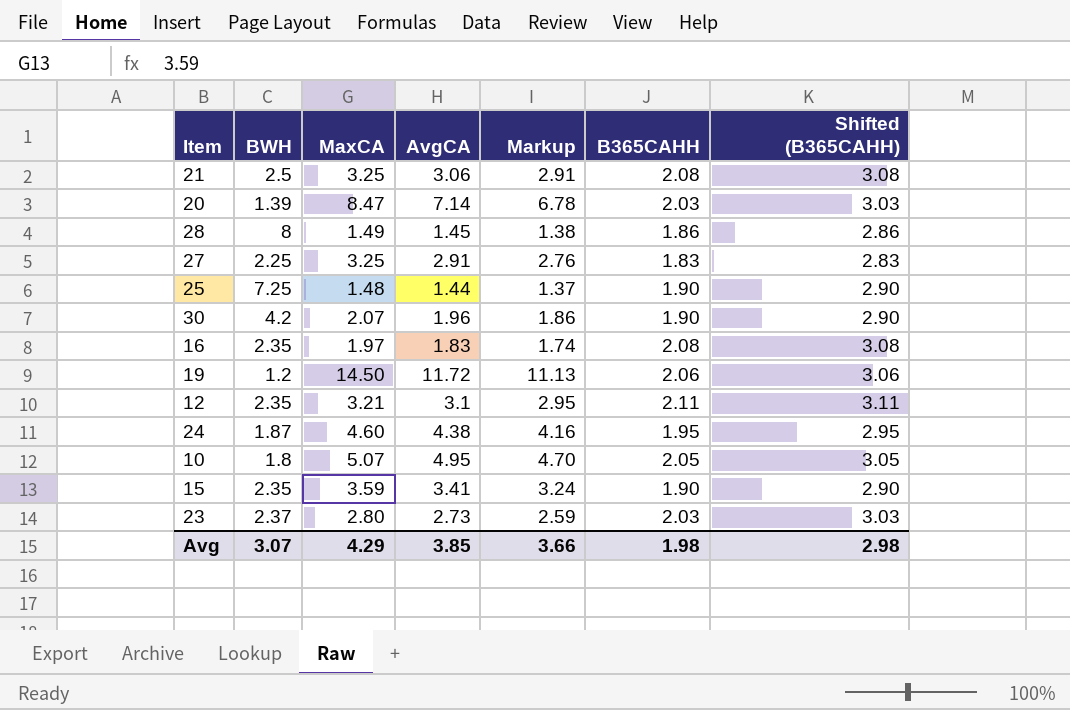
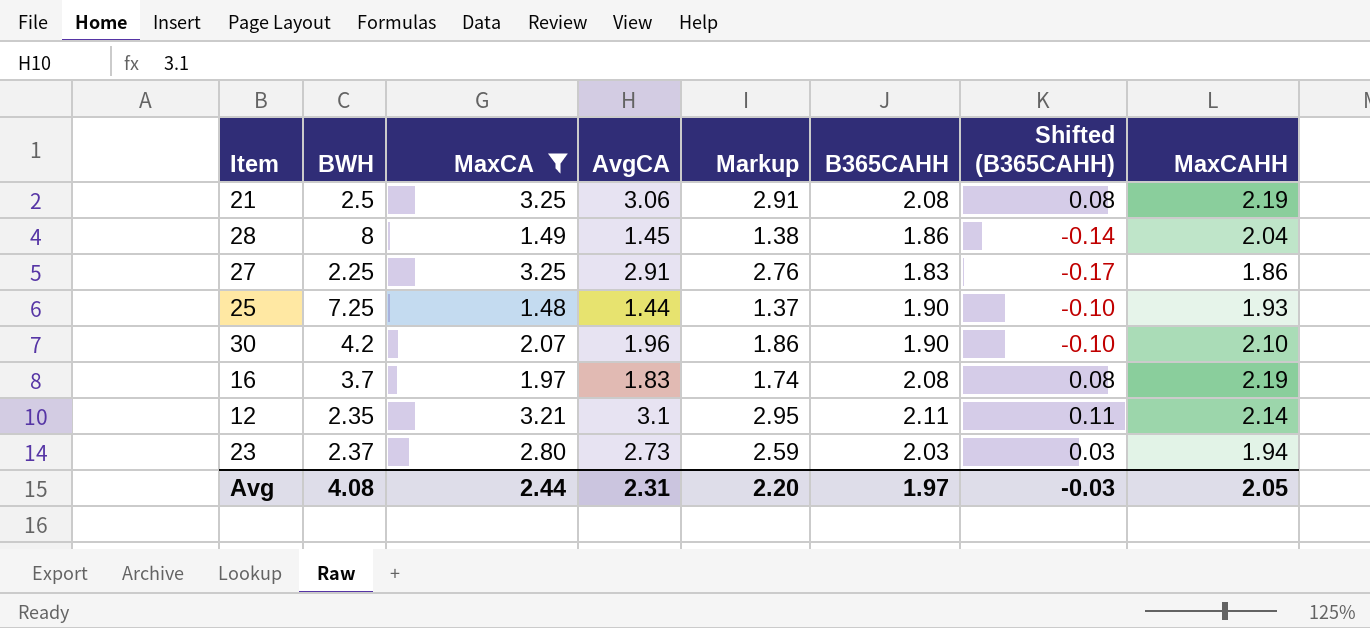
filter: none -> MaxCA <= 3.25
column Shifted (B365CAHH) | formula: [B365CAHH] + 1 -> [B365CAHH] - 2
column MaxCAHH | position: none -> 8
16 | BWH: 2.35 -> 3.7
Avg | BWH: 3.07 -> 4.08
Avg | MaxCA: 4.29 -> 2.44
Avg | AvgCA: 3.85 -> 2.31
Avg | Markup: 3.66 -> 2.20
Avg | B365CAHH: 1.98 -> 1.97
Avg | Shifted (B365CAHH): 2.98 -> -0.03

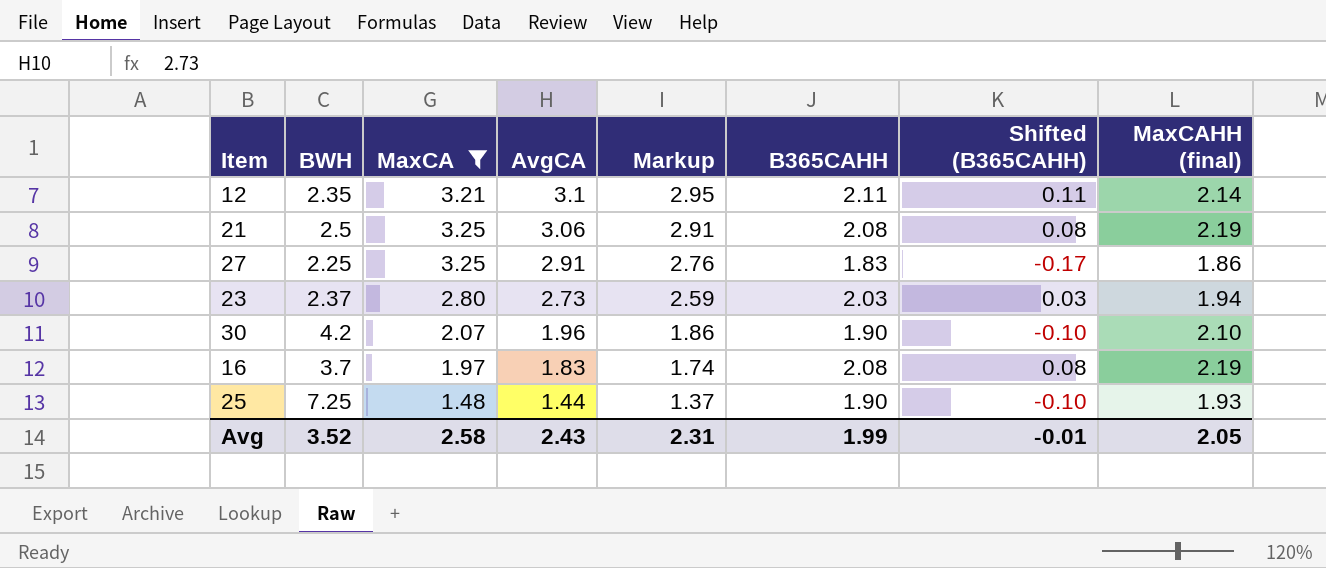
row order: none -> AvgCA descending
column name: MaxCAHH -> MaxCAHH (final)
row 28: 8 | 1.49 | 1.45 | 1.38 | 1.86 | -0.14 | 2.04 -> none
Avg | BWH: 4.08 -> 3.52
Avg | MaxCA: 2.44 -> 2.58
Avg | AvgCA: 2.31 -> 2.43
Avg | Markup: 2.20 -> 2.31
Avg | B365CAHH: 1.97 -> 1.99
Avg | Shifted (B365CAHH): -0.03 -> -0.01

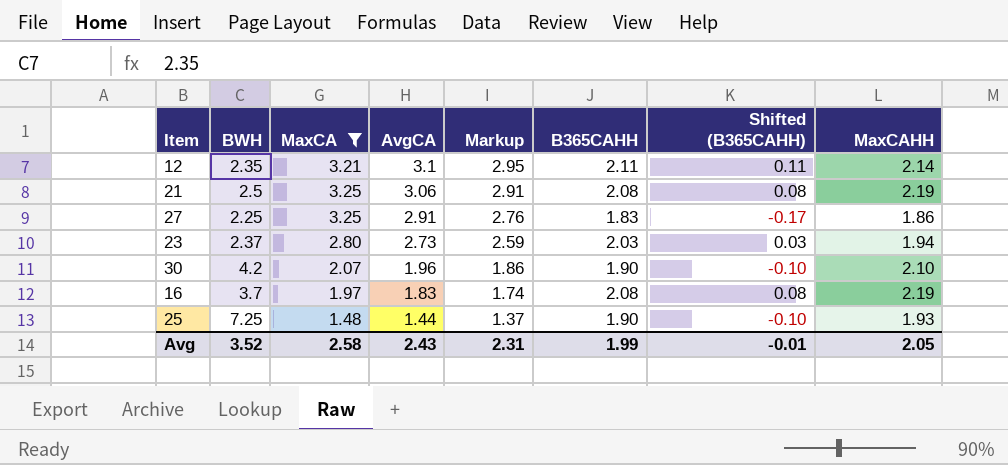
column name: MaxCAHH (final) -> MaxCAHH

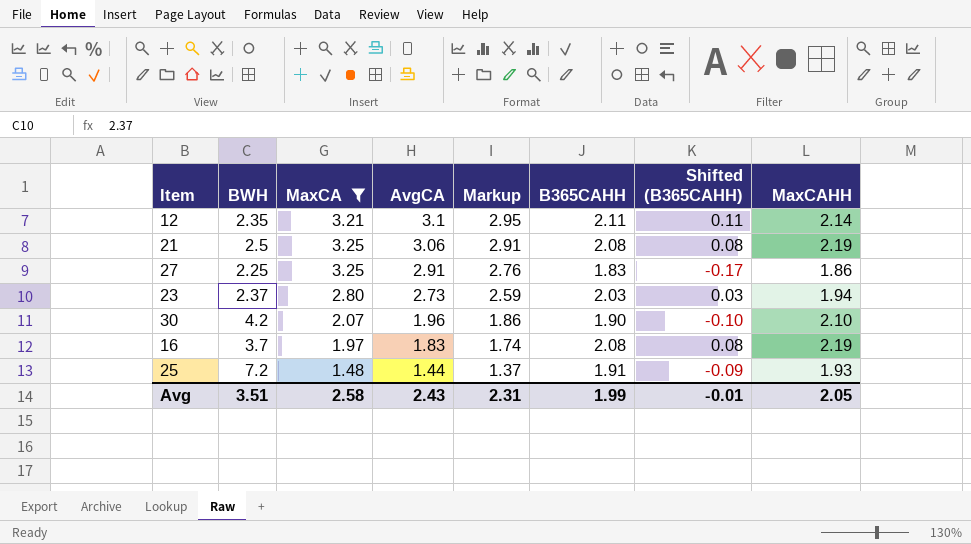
25 | BWH: 7.25 -> 7.2
25 | B365CAHH: 1.90 -> 1.91
25 | Shifted (B365CAHH): -0.10 -> -0.09
Avg | BWH: 3.52 -> 3.51

